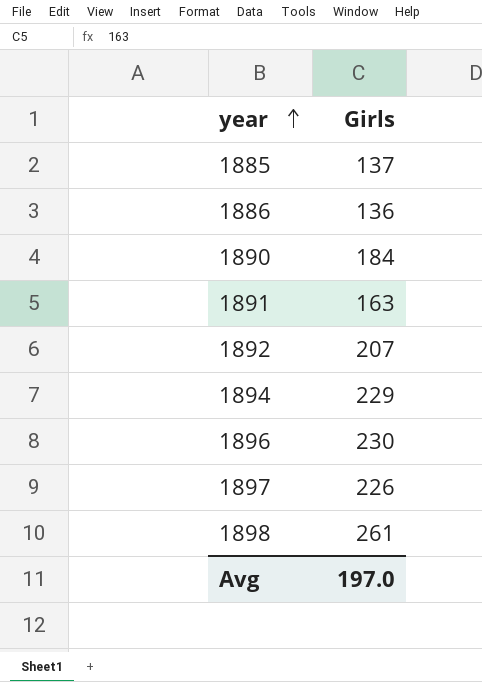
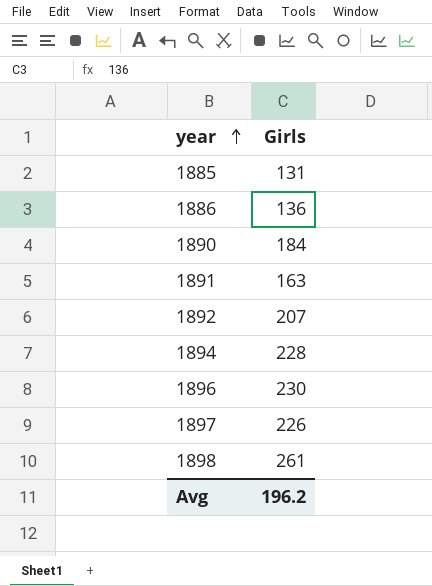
1885 | Girls: 137 -> 131
1894 | Girls: 229 -> 228
Avg | Girls: 197.0 -> 196.2

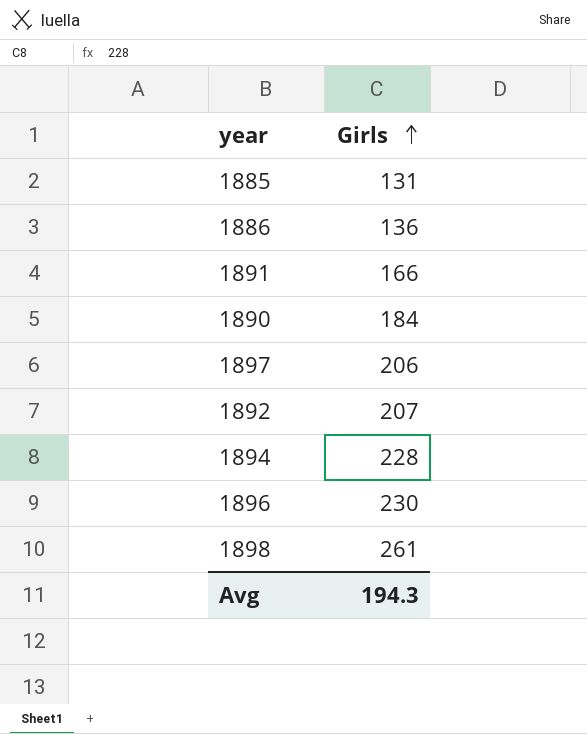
row order: year ascending -> Girls ascending
1891 | Girls: 163 -> 166
1897 | Girls: 226 -> 206
Avg | Girls: 196.2 -> 194.3

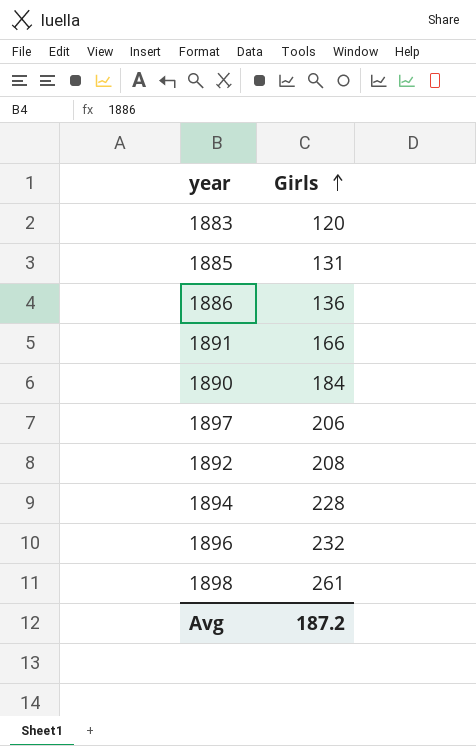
row 1883: none -> 120
1892 | Girls: 207 -> 208
1896 | Girls: 230 -> 232
Avg | Girls: 194.3 -> 187.2

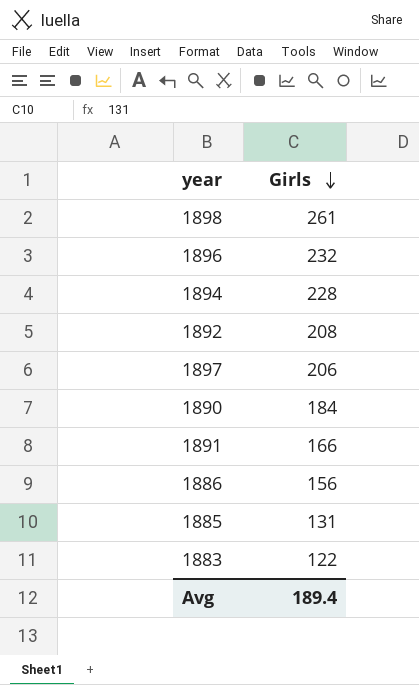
row order: Girls ascending -> Girls descending
1886 | Girls: 136 -> 156
1883 | Girls: 120 -> 122
Avg | Girls: 187.2 -> 189.4

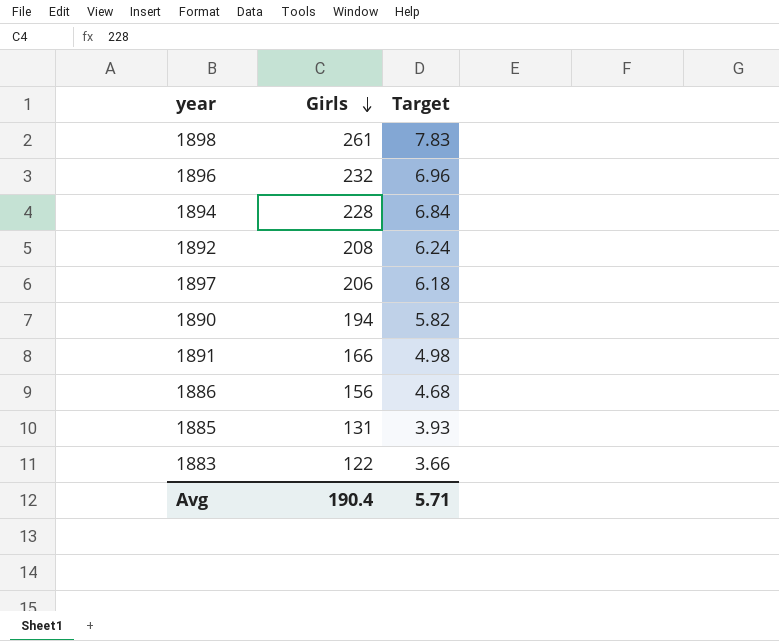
column Target | formula: none -> [Girls] * 0.03
1890 | Girls: 184 -> 194
Avg | Girls: 189.4 -> 190.4

